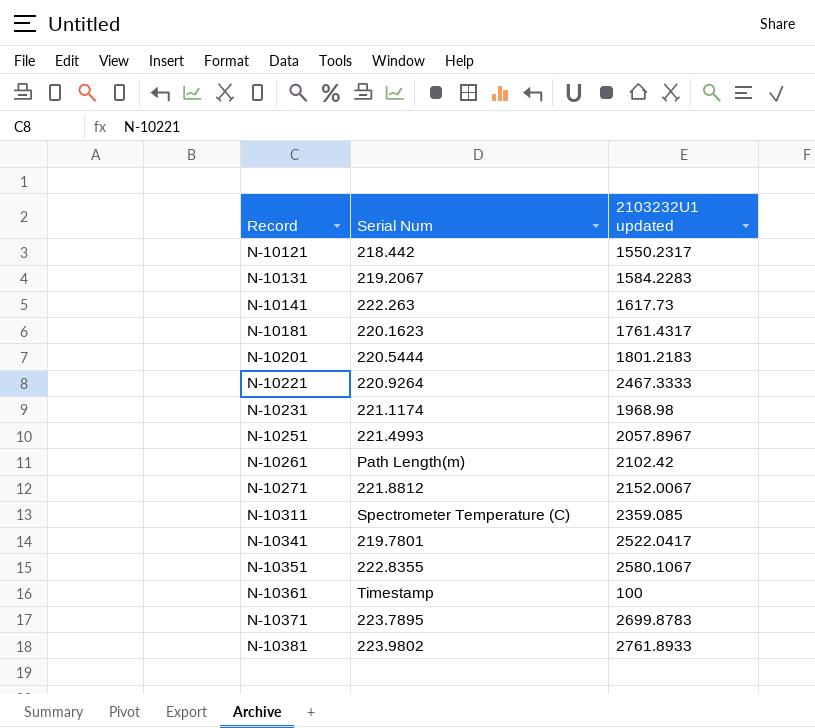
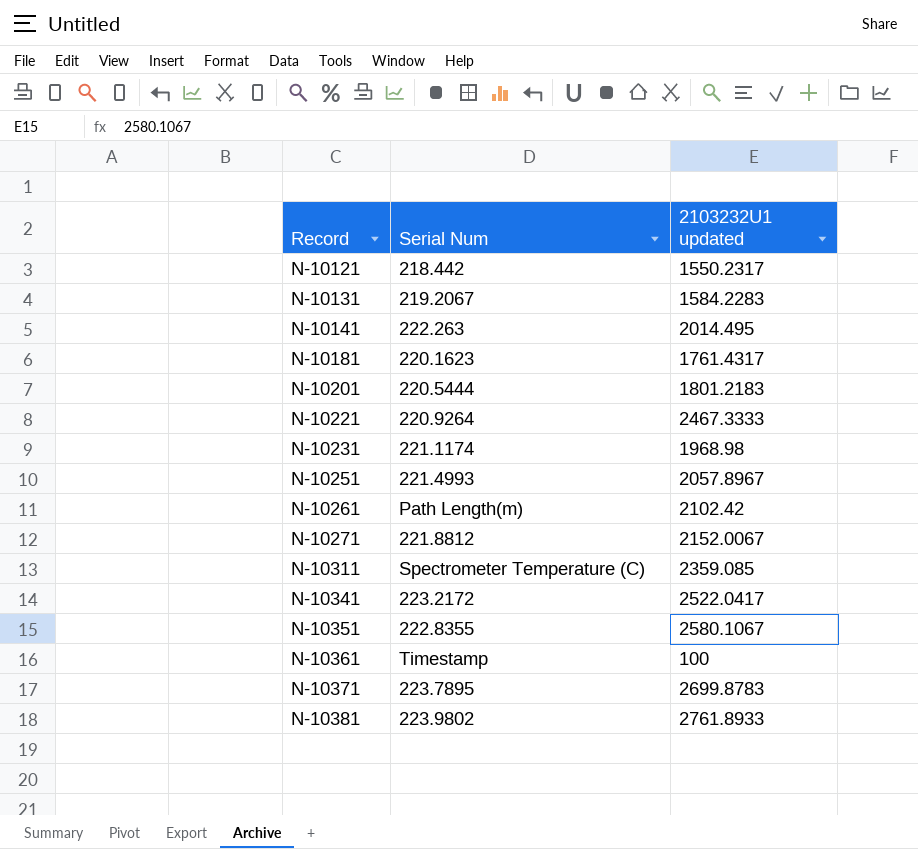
N-10141 | 2103232U1 updated: 1617.73 -> 2014.495
N-10341 | Serial Num: 219.7801 -> 223.2172

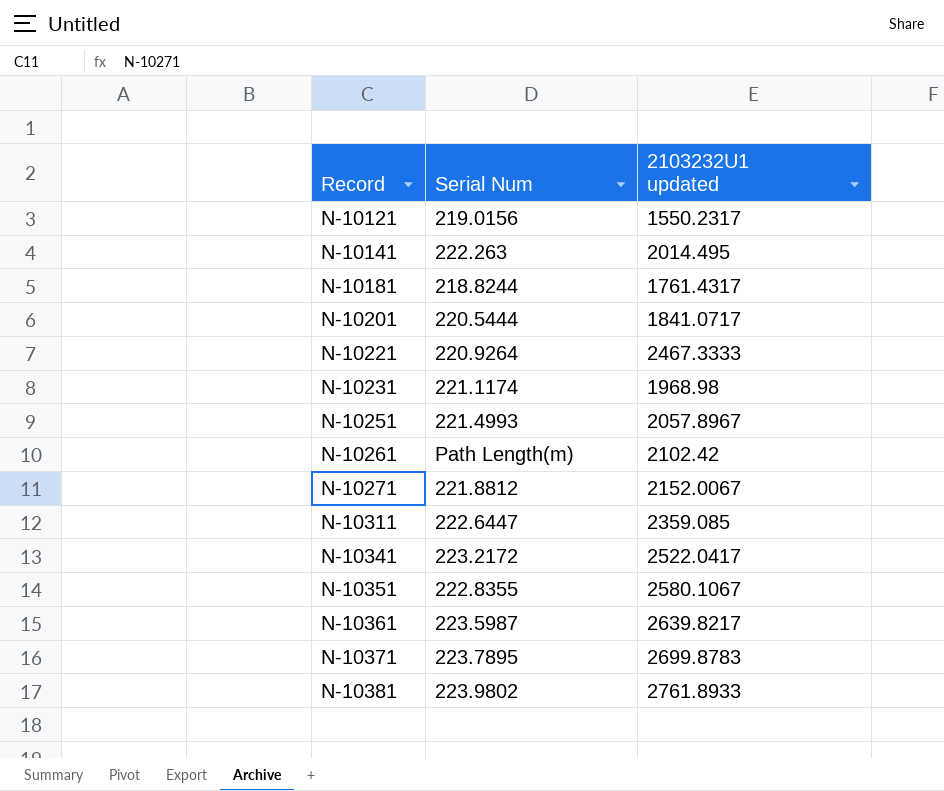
row N-10131: 219.2067 | 1584.2283 -> none
N-10121 | Serial Num: 218.442 -> 219.0156
N-10181 | Serial Num: 220.1623 -> 218.8244
N-10201 | 2103232U1 updated: 1801.2183 -> 1841.0717
N-10311 | Serial Num: Spectrometer Temperature (C) -> 222.6447
N-10361 | Serial Num: Timestamp -> 223.5987
N-10361 | 2103232U1 updated: 100 -> 2639.8217

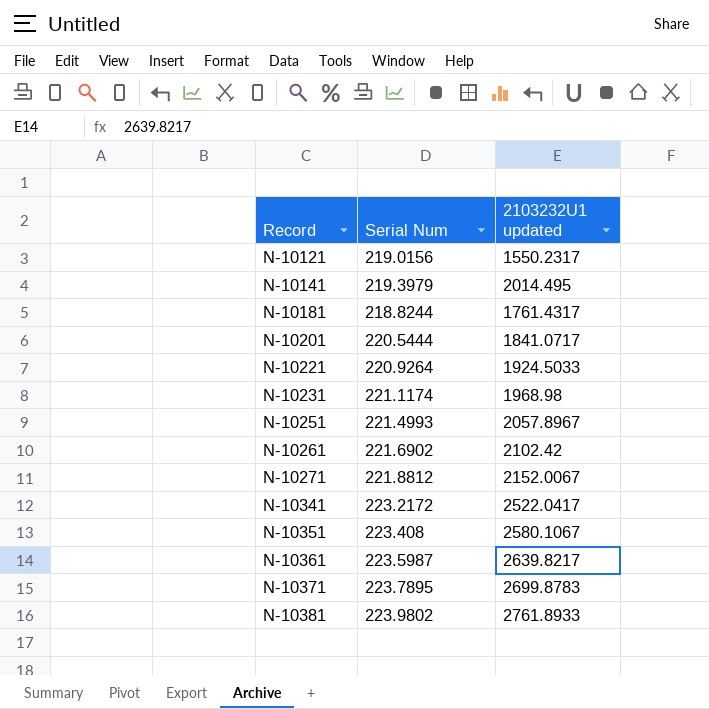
row N-10311: 222.6447 | 2359.085 -> none
N-10141 | Serial Num: 222.263 -> 219.3979
N-10221 | 2103232U1 updated: 2467.3333 -> 1924.5033
N-10261 | Serial Num: Path Length(m) -> 221.6902
N-10351 | Serial Num: 222.8355 -> 223.408

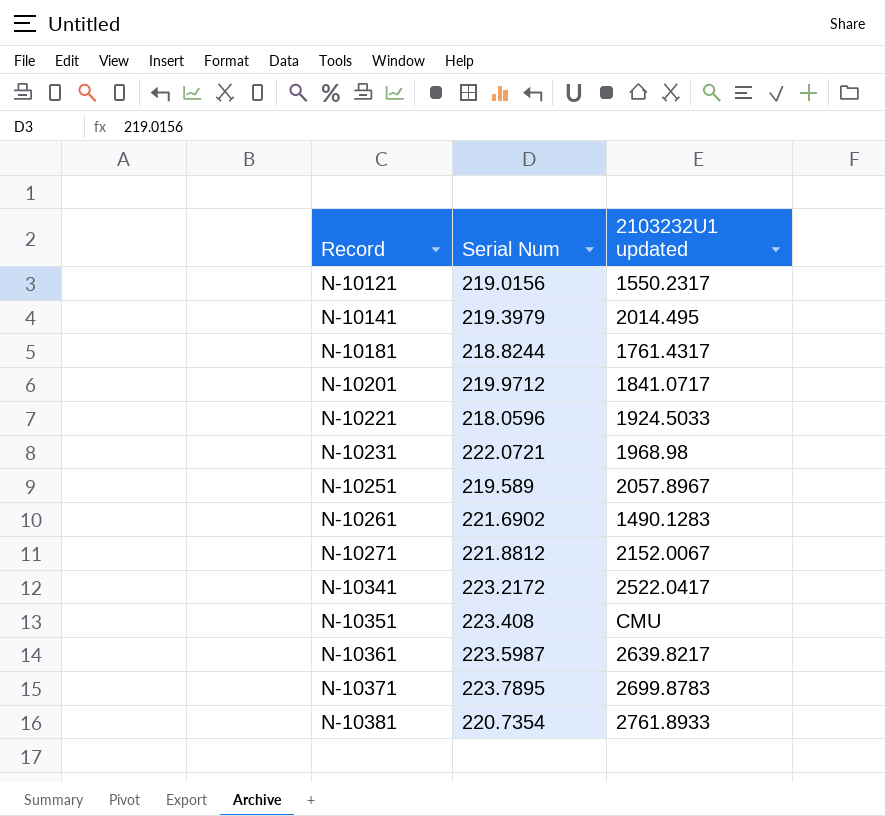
N-10201 | Serial Num: 220.5444 -> 219.9712
N-10221 | Serial Num: 220.9264 -> 218.0596
N-10231 | Serial Num: 221.1174 -> 222.0721
N-10251 | Serial Num: 221.4993 -> 219.589
N-10261 | 2103232U1 updated: 2102.42 -> 1490.1283
N-10351 | 2103232U1 updated: 2580.1067 -> CMU
N-10381 | Serial Num: 223.9802 -> 220.7354

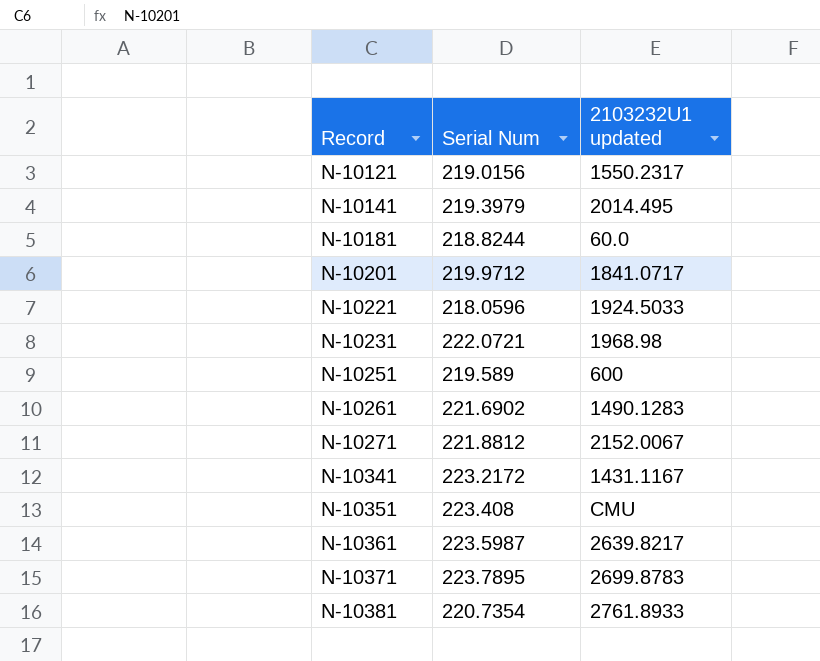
N-10181 | 2103232U1 updated: 1761.4317 -> 60.0
N-10251 | 2103232U1 updated: 2057.8967 -> 600
N-10341 | 2103232U1 updated: 2522.0417 -> 1431.1167

